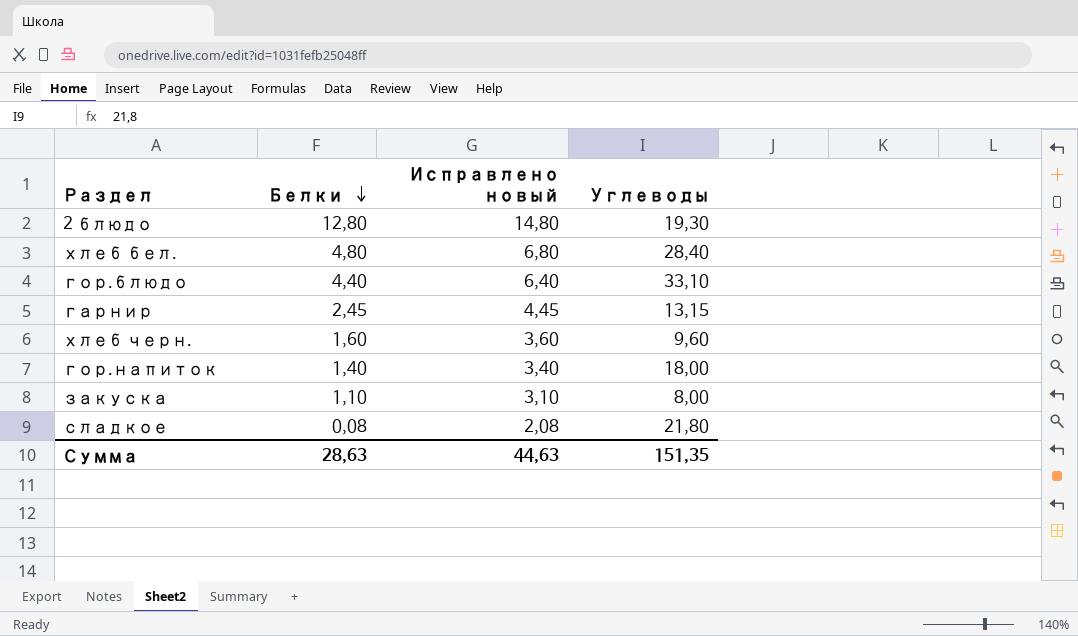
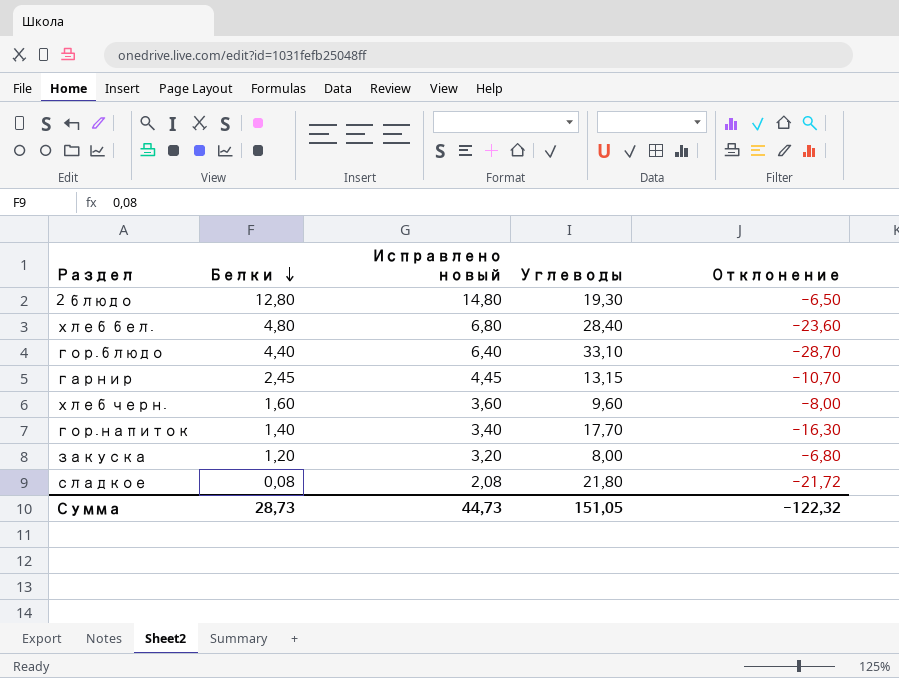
column Отклонение | formula: none -> [Белки] - [Углеводы]
гор.напиток | Углеводы: 18,00 -> 17,70
закуска | Белки: 1,10 -> 1,20
закуска | Исправлено новый: 3,10 -> 3,20
Сумма | Белки: 28,63 -> 28,73
Сумма | Исправлено новый: 44,63 -> 44,73
Сумма | Углеводы: 151,35 -> 151,05

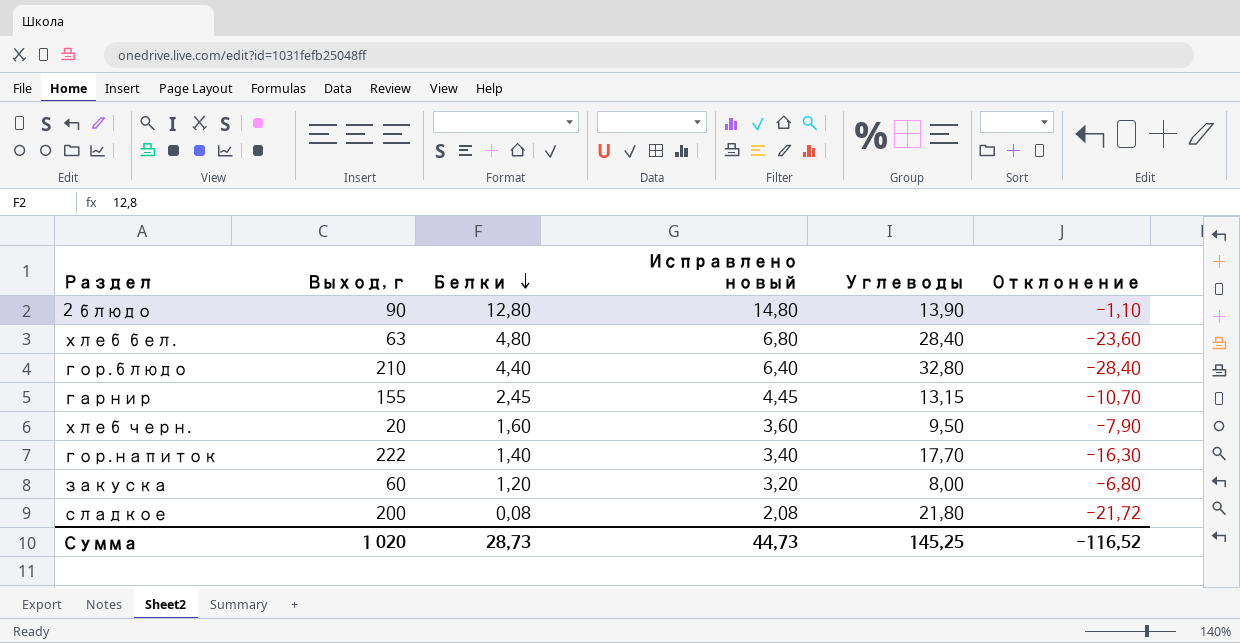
column Выход, г | position: none -> 2
2 блюдо | Углеводы: 19,30 -> 13,90
2 блюдо | Отклонение: -6,50 -> -1,10
гор.блюдо | Углеводы: 33,10 -> 32,80
гор.блюдо | Отклонение: -28,70 -> -28,40
хлеб черн. | Углеводы: 9,60 -> 9,50
хлеб черн. | Отклонение: -8,00 -> -7,90
Сумма | Углеводы: 151,05 -> 145,25
Сумма | Отклонение: -122,32 -> -116,52

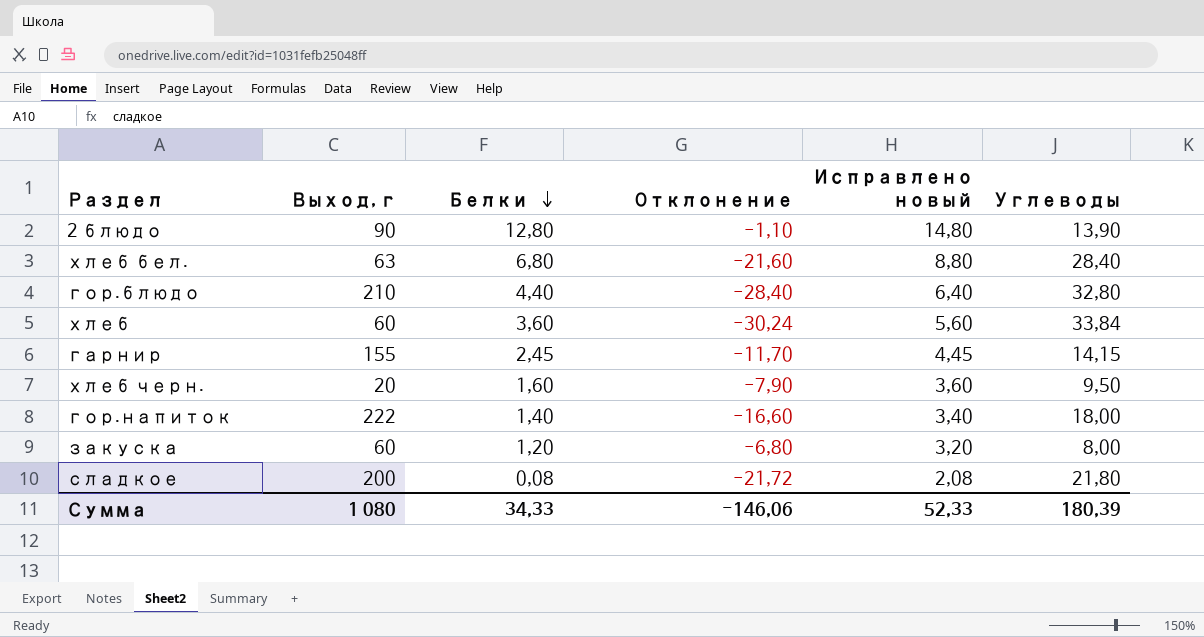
column Отклонение | position: 6 -> 4
хлеб бел. | Белки: 4,80 -> 6,80
хлеб бел. | Отклонение: -23,60 -> -21,60
хлеб бел. | Исправлено новый: 6,80 -> 8,80
row хлеб: none -> 60 | 3,60 | -30,24 | 5,60 | 33,84
гарнир | Отклонение: -10,70 -> -11,70
гарнир | Углеводы: 13,15 -> 14,15
гор.напиток | Отклонение: -16,30 -> -16,60
гор.напиток | Углеводы: 17,70 -> 18,00
Сумма | Выход, г: 1 020 -> 1 080
Сумма | Белки: 28,73 -> 34,33
Сумма | Отклонение: -116,52 -> -146,06
Сумма | Исправлено новый: 44,73 -> 52,33
Сумма | Углеводы: 145,25 -> 180,39

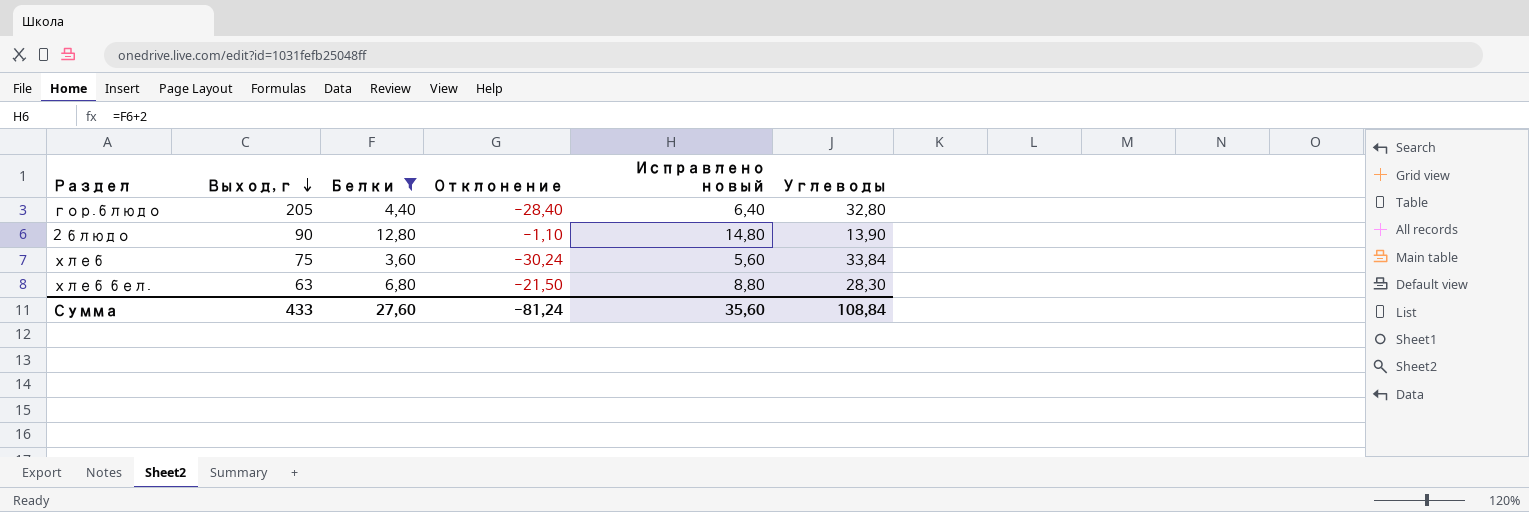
filter: none -> Белки >= 3,60
row order: Белки descending -> Выход, г descending
гор.блюдо | Выход, г: 210 -> 205
хлеб | Выход, г: 60 -> 75
хлеб бел. | Отклонение: -21,60 -> -21,50
хлеб бел. | Углеводы: 28,40 -> 28,30
Сумма | Выход, г: 1 080 -> 433
Сумма | Белки: 34,33 -> 27,60
Сумма | Отклонение: -146,06 -> -81,24
Сумма | Исправлено новый: 52,33 -> 35,60
Сумма | Углеводы: 180,39 -> 108,84

